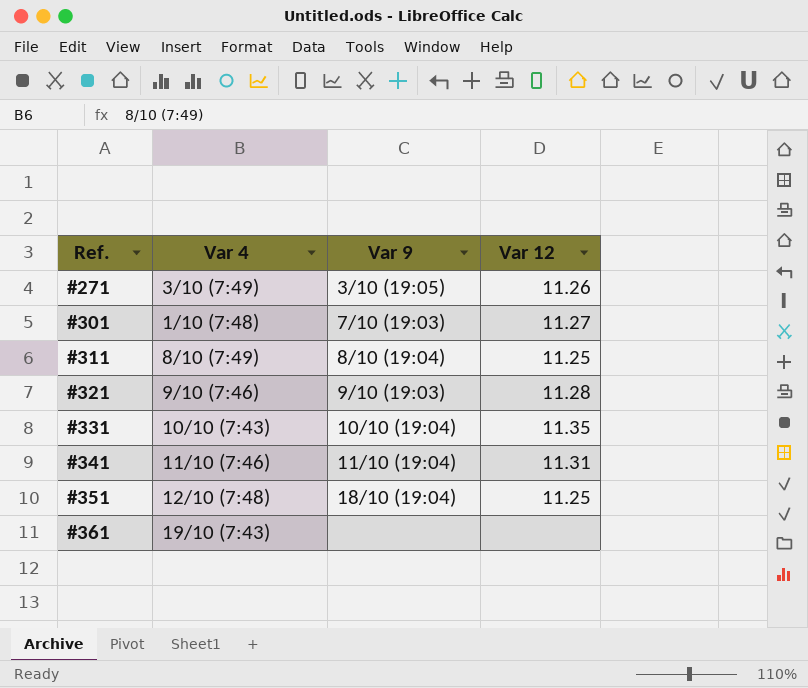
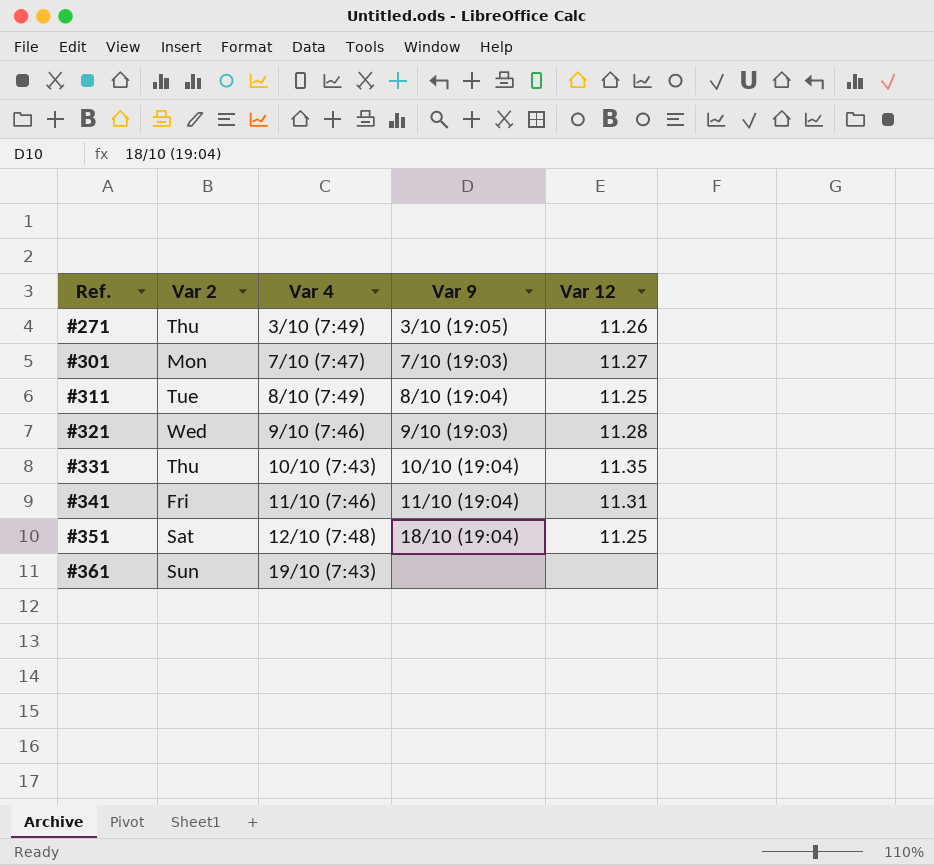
column Var 2 | position: none -> 2
#301 | Var 4: 1/10 (7:48) -> 7/10 (7:47)

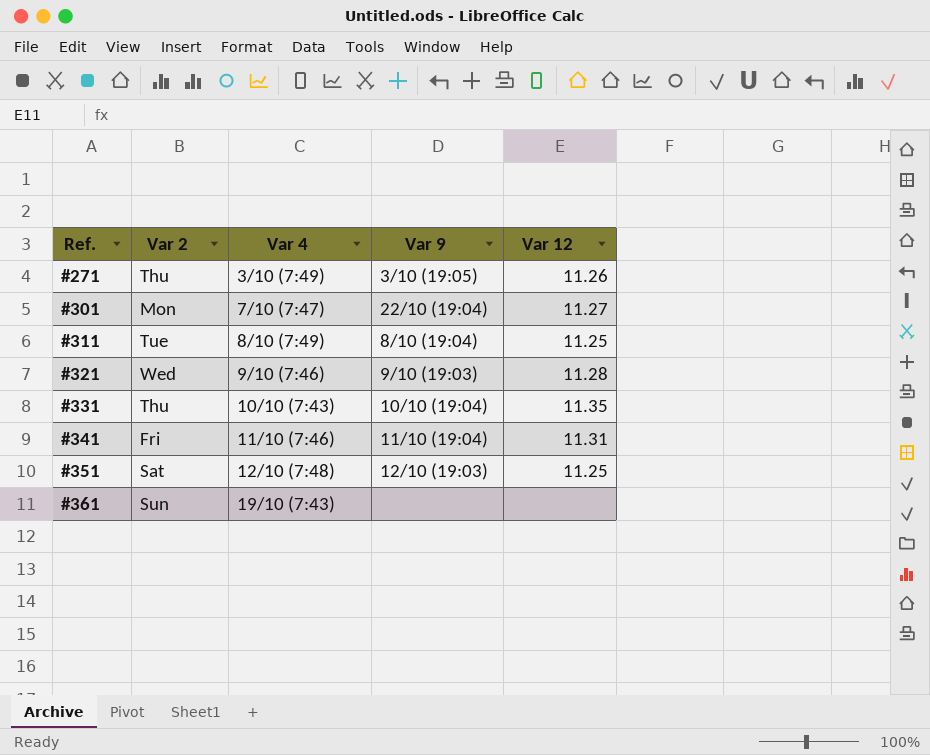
#301 | Var 9: 7/10 (19:03) -> 22/10 (19:04)
#351 | Var 9: 18/10 (19:04) -> 12/10 (19:03)

